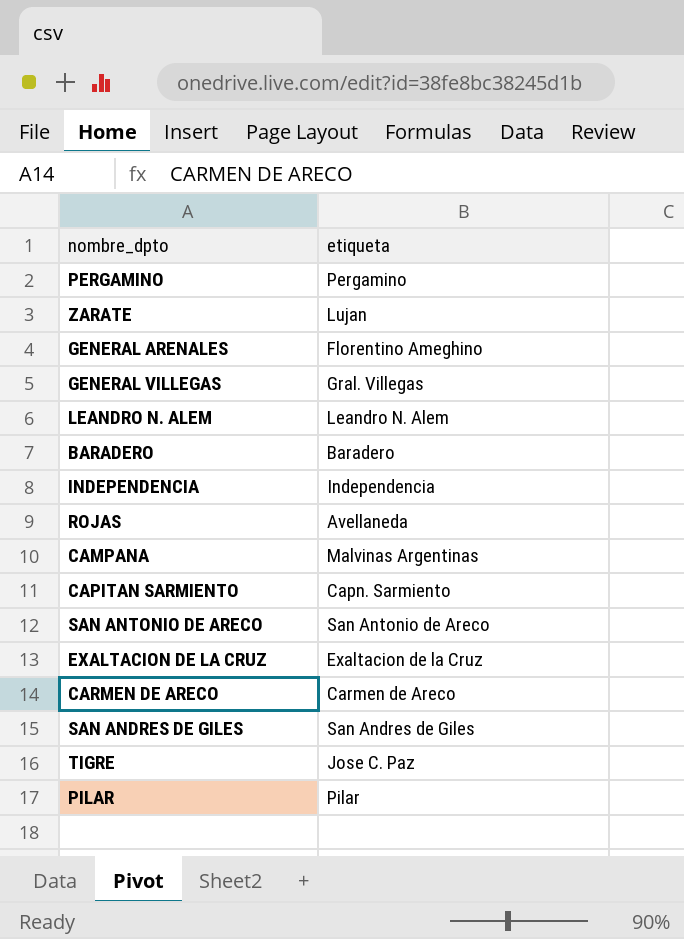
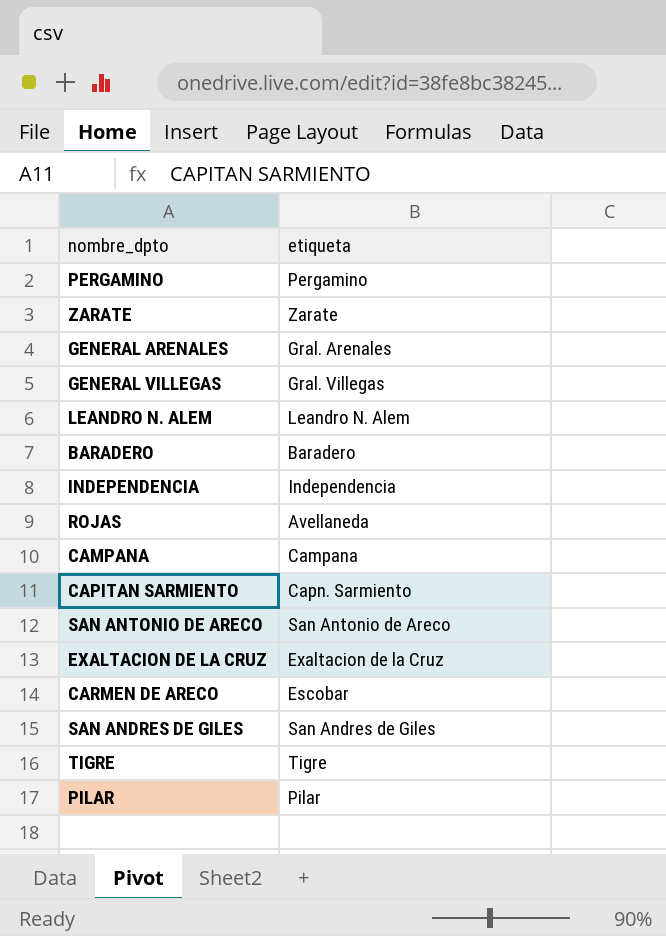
ZARATE | etiqueta: Lujan -> Zarate
GENERAL ARENALES | etiqueta: Florentino Ameghino -> Gral. Arenales
CAMPANA | etiqueta: Malvinas Argentinas -> Campana
CARMEN DE ARECO | etiqueta: Carmen de Areco -> Escobar
TIGRE | etiqueta: Jose C. Paz -> Tigre

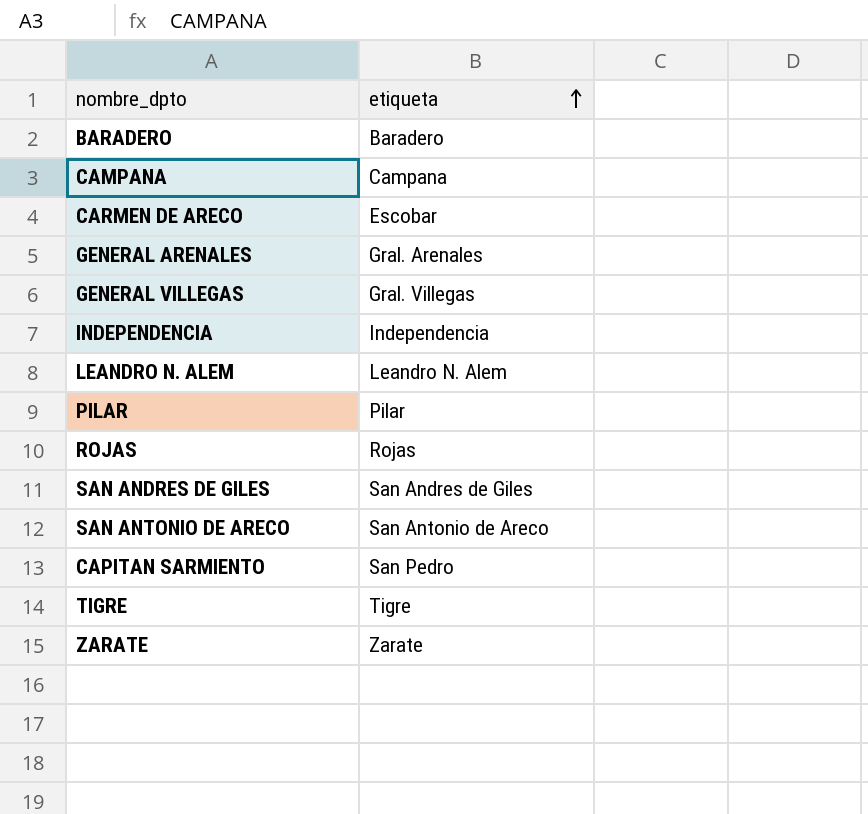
row order: none -> etiqueta ascending
row PERGAMINO: Pergamino -> none
row EXALTACION DE LA CRUZ: Exaltacion de la Cruz -> none
ROJAS | etiqueta: Avellaneda -> Rojas
CAPITAN SARMIENTO | etiqueta: Capn. Sarmiento -> San Pedro

